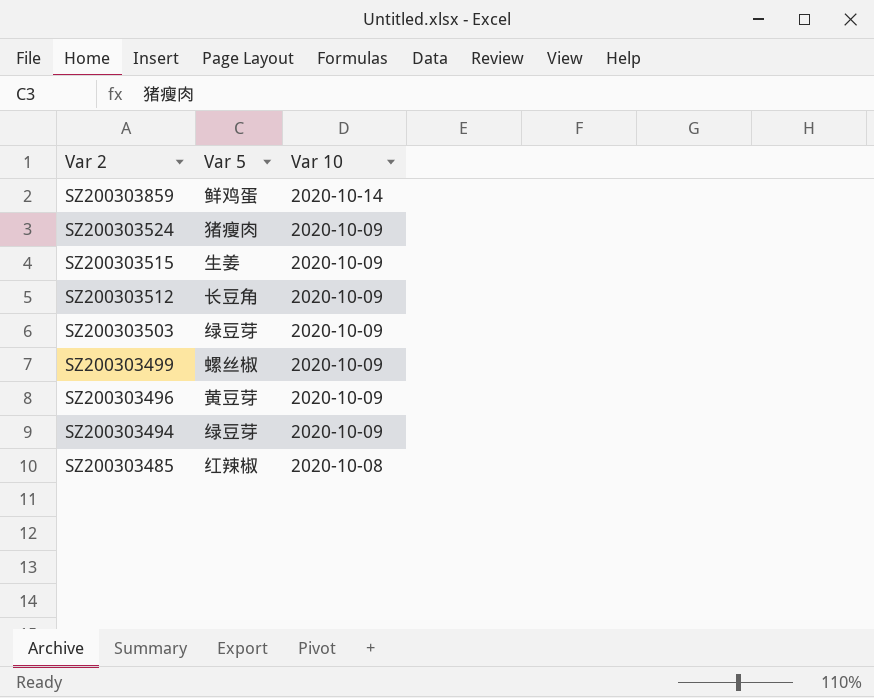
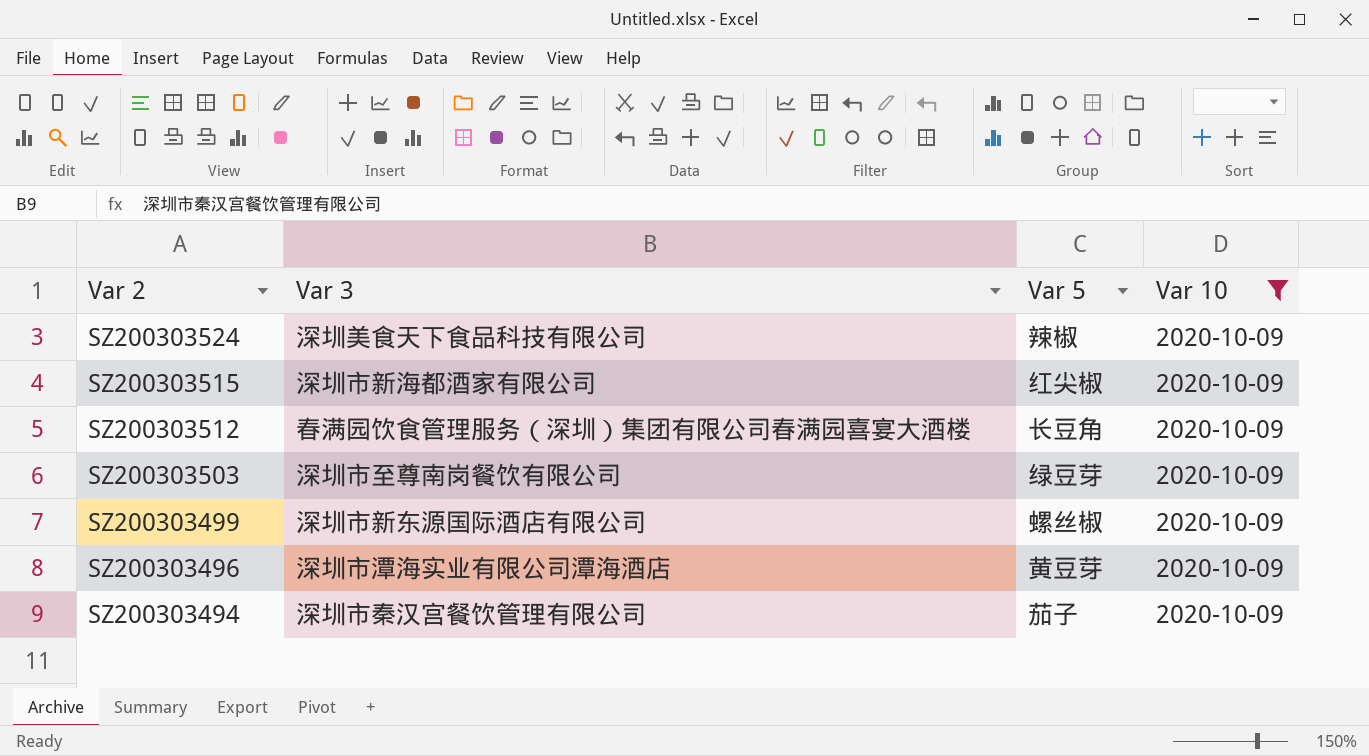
filter: none -> Var 10 = 2020-10-09
column Var 3 | position: none -> 2
SZ200303524 | Var 5: 猪瘦肉 -> 辣椒
SZ200303515 | Var 5: 生姜 -> 红尖椒
SZ200303494 | Var 5: 绿豆芽 -> 茄子

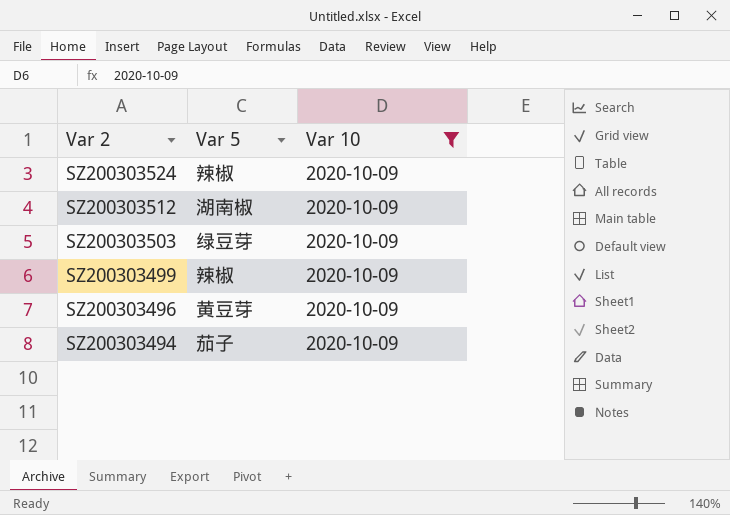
column Var 3 | position: 2 -> none
row SZ200303515: 深圳市新海都酒家有限公司 | 红尖椒 | 2020-10-09 -> none
SZ200303512 | Var 5: 长豆角 -> 湖南椒
SZ200303499 | Var 5: 螺丝椒 -> 辣椒

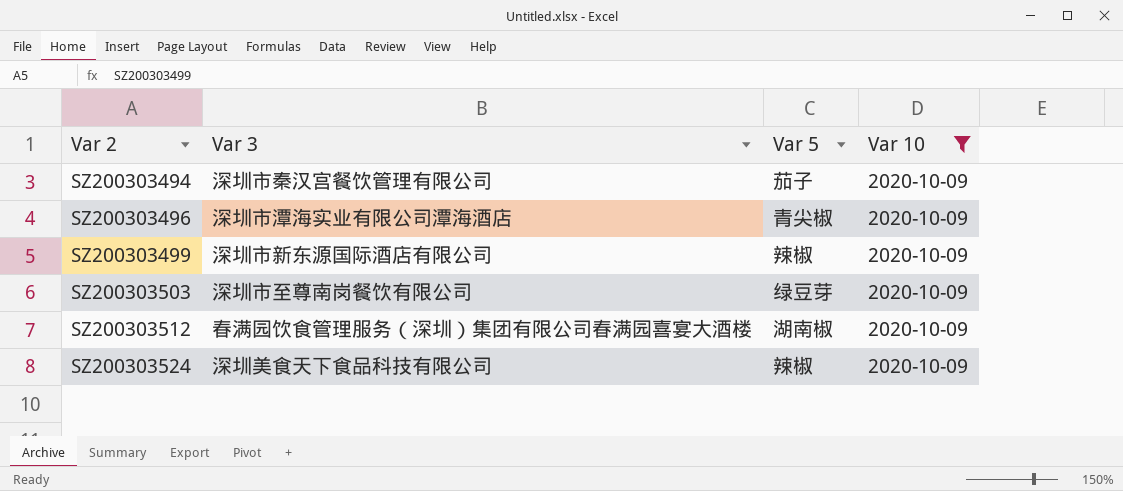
row order: Var 2 descending -> Var 2 ascending
column Var 3 | position: none -> 2
SZ200303496 | Var 5: 黄豆芽 -> 青尖椒

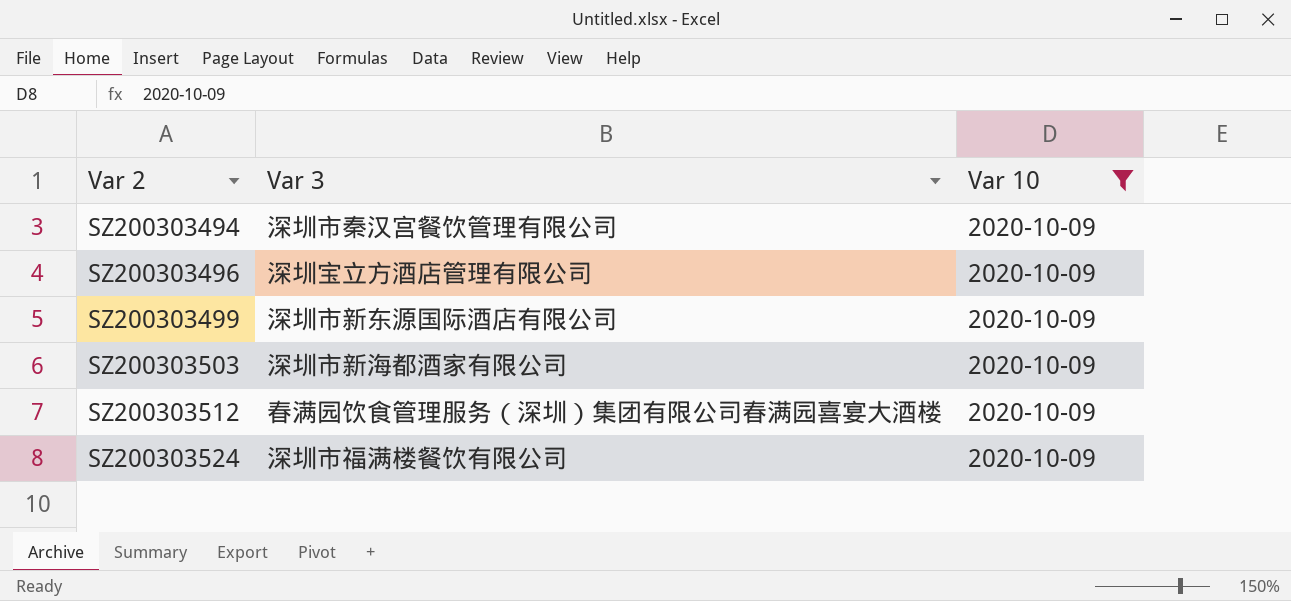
column Var 5 | position: 3 -> none
SZ200303496 | Var 3: 深圳市潭海实业有限公司潭海酒店 -> 深圳宝立方酒店管理有限公司
SZ200303503 | Var 3: 深圳市至尊南岗餐饮有限公司 -> 深圳市新海都酒家有限公司
SZ200303524 | Var 3: 深圳美食天下食品科技有限公司 -> 深圳市福满楼餐饮有限公司

